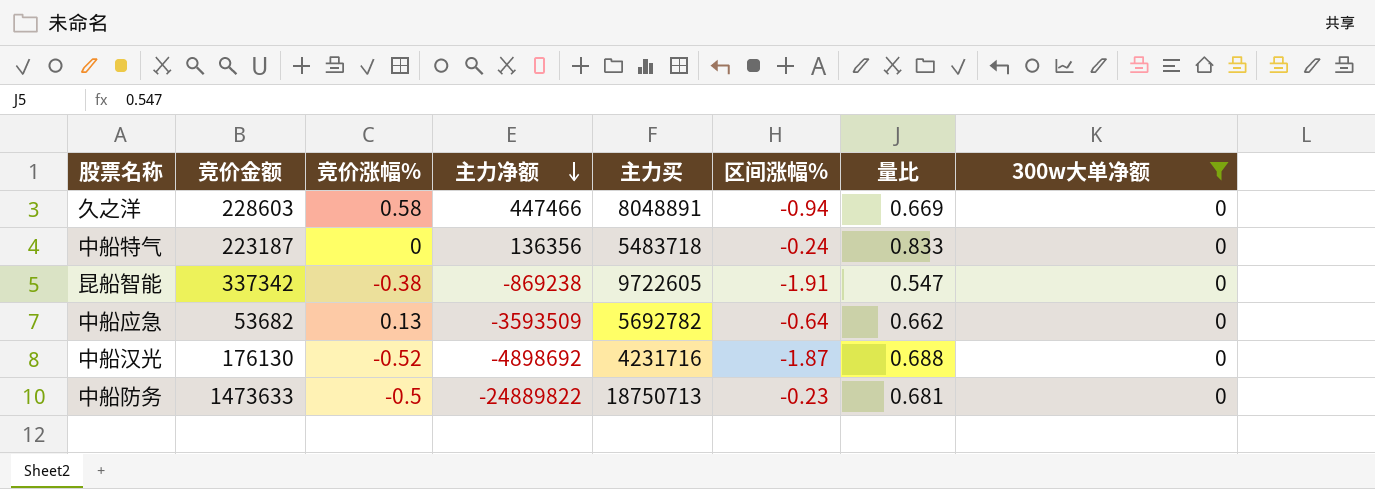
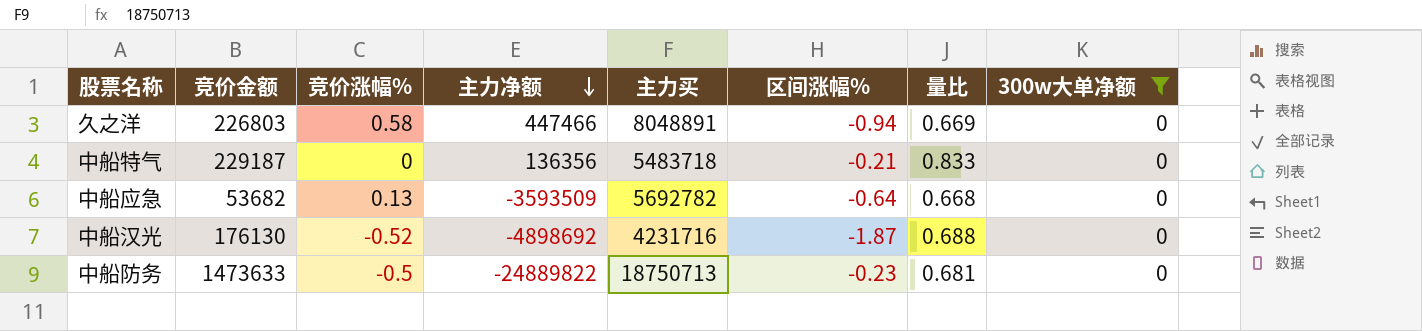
row 昆船智能: 337342 | -0.38 | -869238 | 9722605 | -1.91 | 0.547 | 0 -> none
久之洋 | 竞价金额: 228603 -> 226803
中船特气 | 竞价金额: 223187 -> 229187
中船特气 | 区间涨幅%: -0.24 -> -0.21
中船应急 | 量比: 0.662 -> 0.668

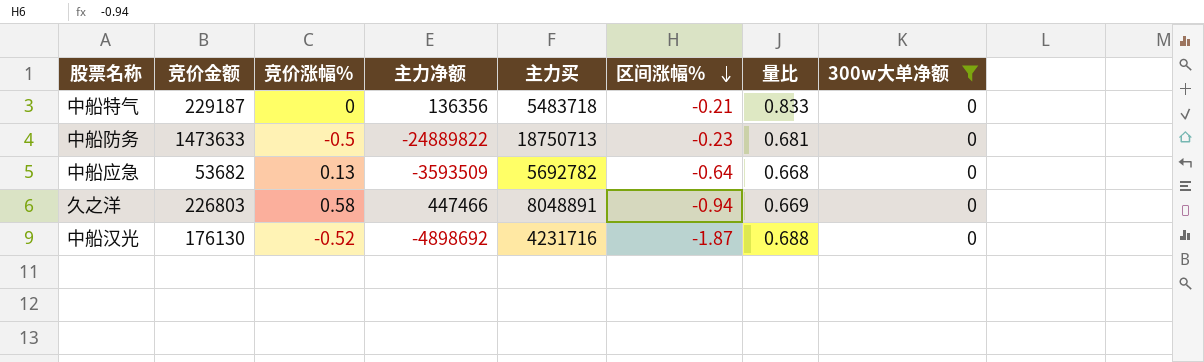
row order: 主力净额 descending -> 区间涨幅% descending

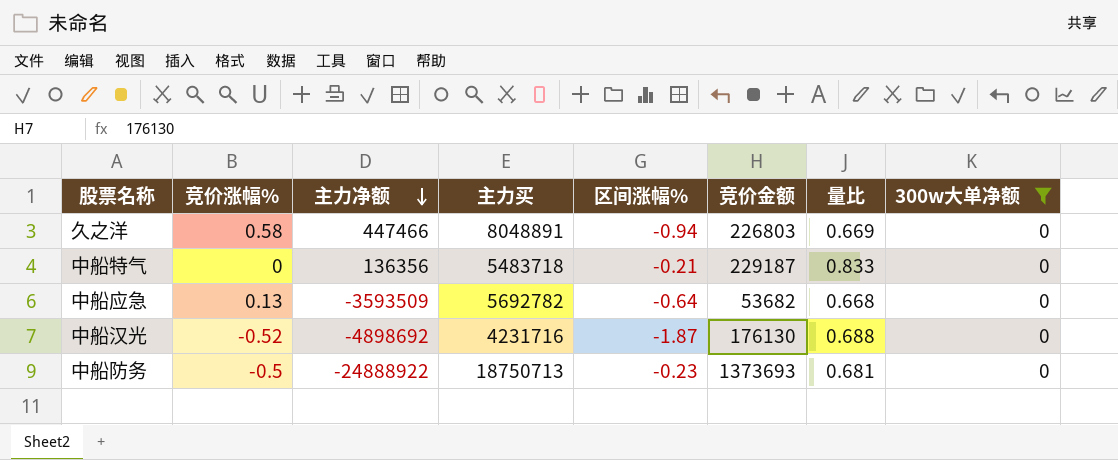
row order: 区间涨幅% descending -> 主力净额 descending
column 竞价金额 | position: 2 -> 6
中船防务 | 主力净额: -24889822 -> -24888922
中船防务 | 竞价金额: 1473633 -> 1373693

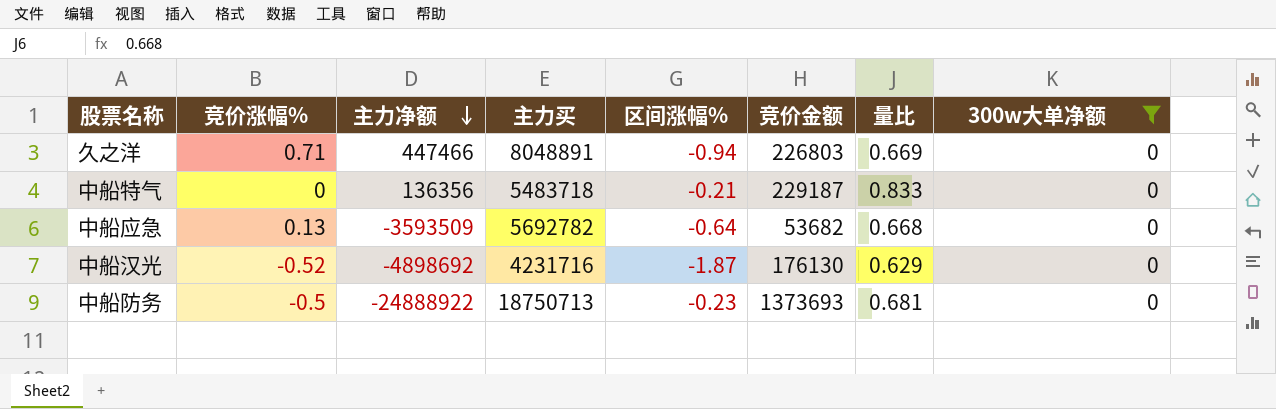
久之洋 | 竞价涨幅%: 0.58 -> 0.71
中船汉光 | 量比: 0.688 -> 0.629

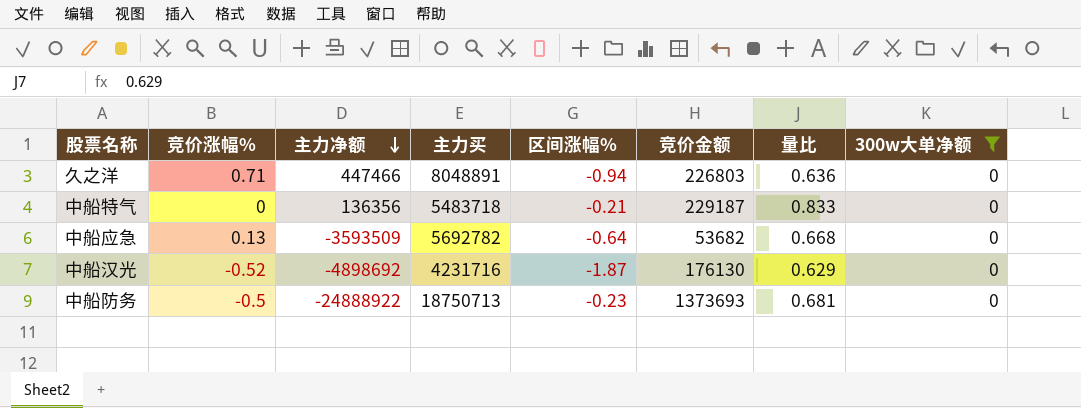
久之洋 | 量比: 0.669 -> 0.636

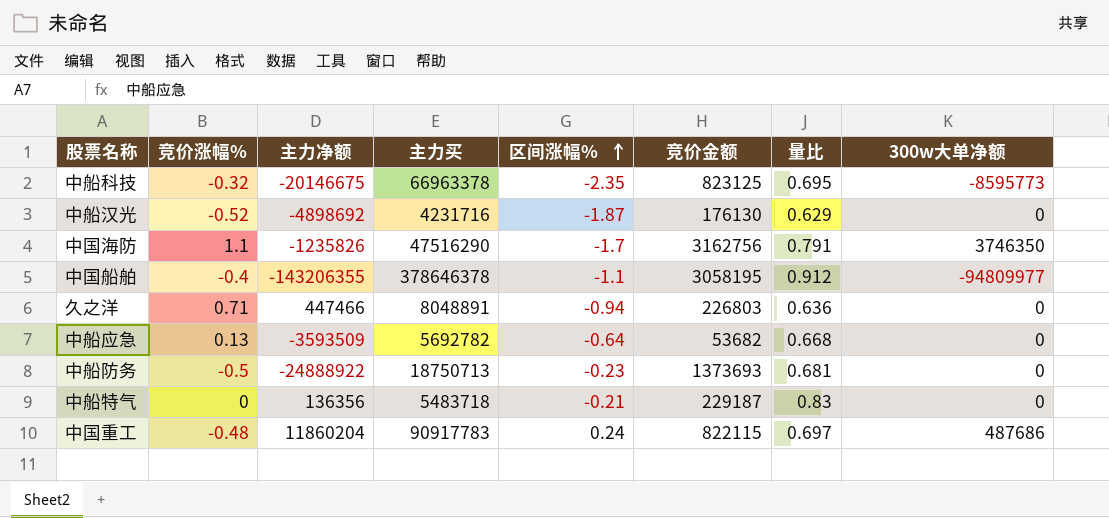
filter: 300w大单净额 = 0 -> none
row order: 主力净额 descending -> 区间涨幅% ascending
中船特气 | 量比: 0.833 -> 0.83

